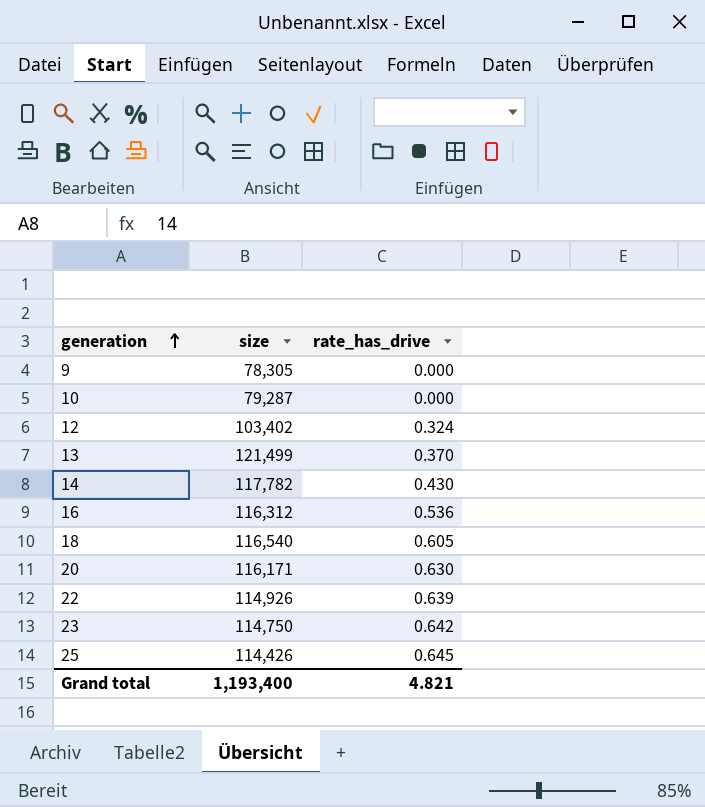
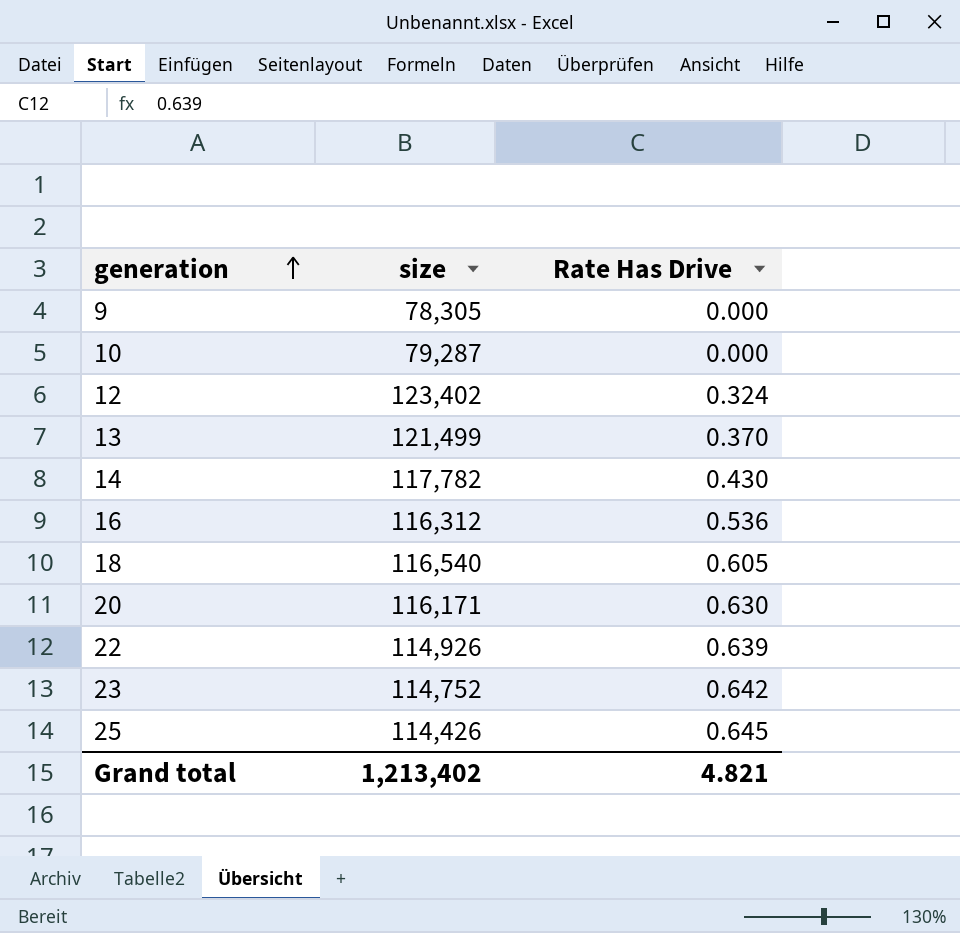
column name: rate_has_drive -> Rate Has Drive
12 | size: 103,402 -> 123,402
23 | size: 114,750 -> 114,752
Grand total | size: 1,193,400 -> 1,213,402

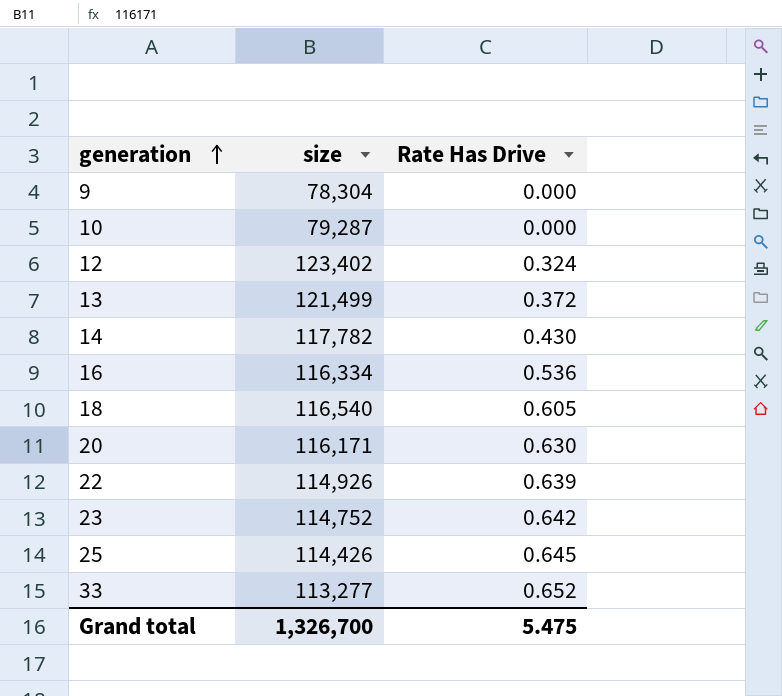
9 | size: 78,305 -> 78,304
13 | Rate Has Drive: 0.370 -> 0.372
16 | size: 116,312 -> 116,334
row 33: none -> 113,277 | 0.652
Grand total | size: 1,213,402 -> 1,326,700
Grand total | Rate Has Drive: 4.821 -> 5.475

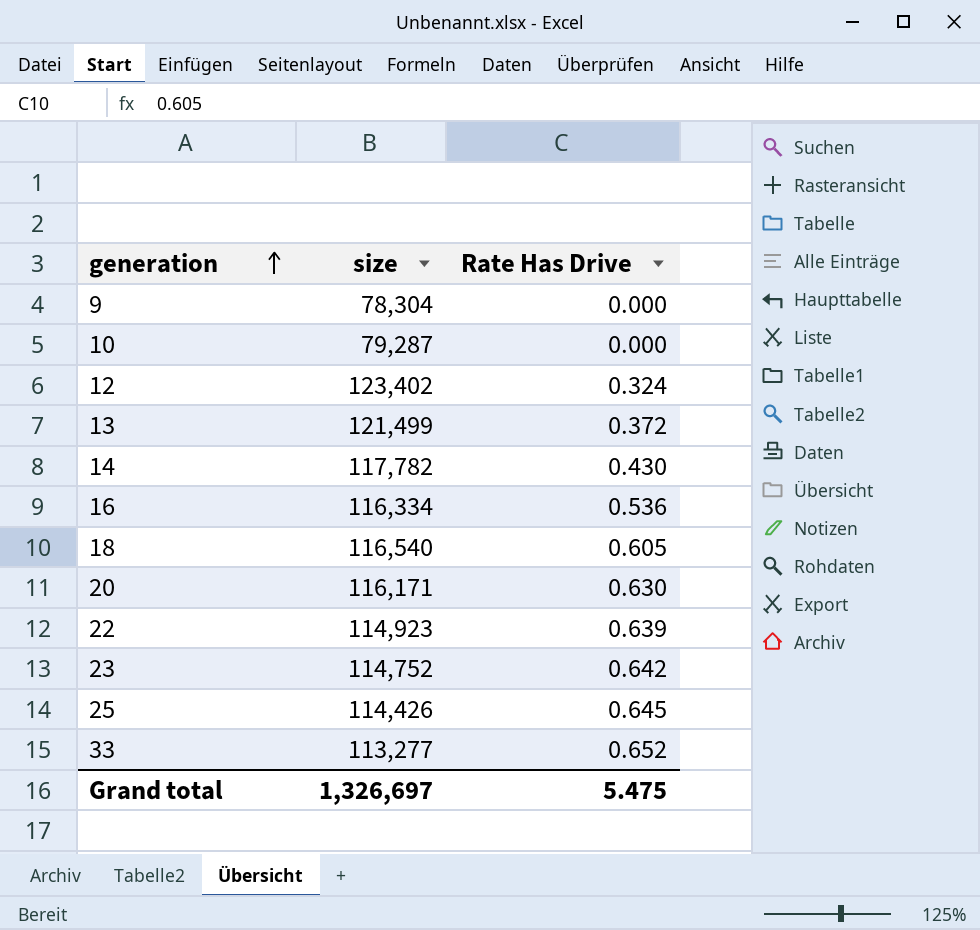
22 | size: 114,926 -> 114,923
Grand total | size: 1,326,700 -> 1,326,697

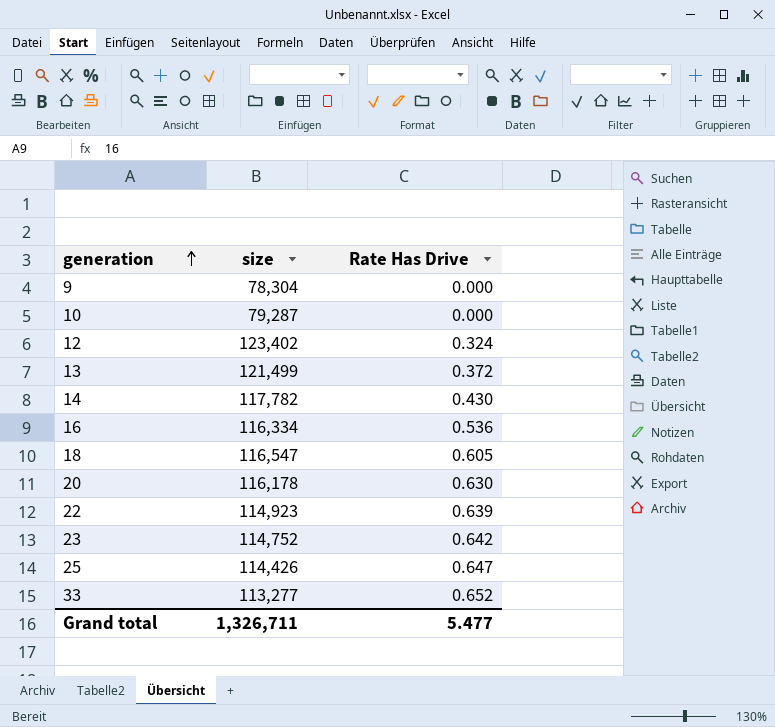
18 | size: 116,540 -> 116,547
20 | size: 116,171 -> 116,178
25 | Rate Has Drive: 0.645 -> 0.647
Grand total | size: 1,326,697 -> 1,326,711
Grand total | Rate Has Drive: 5.475 -> 5.477

